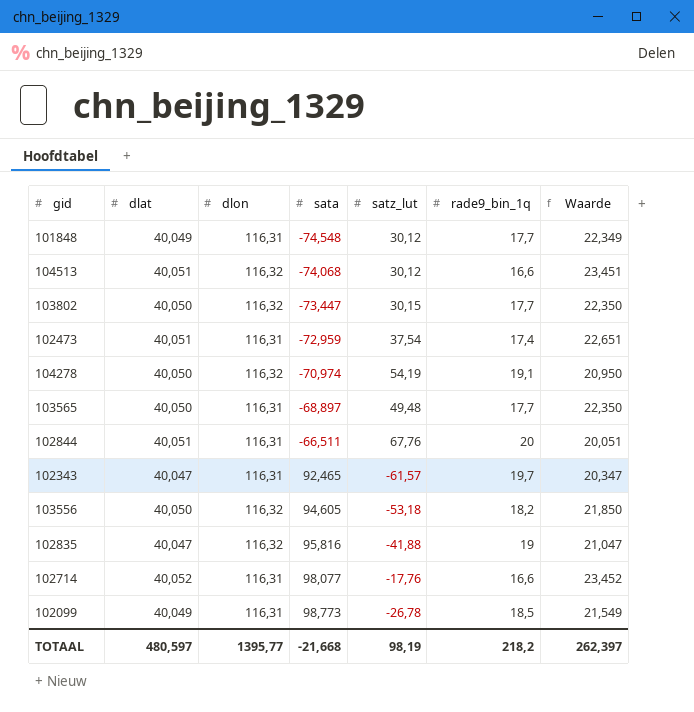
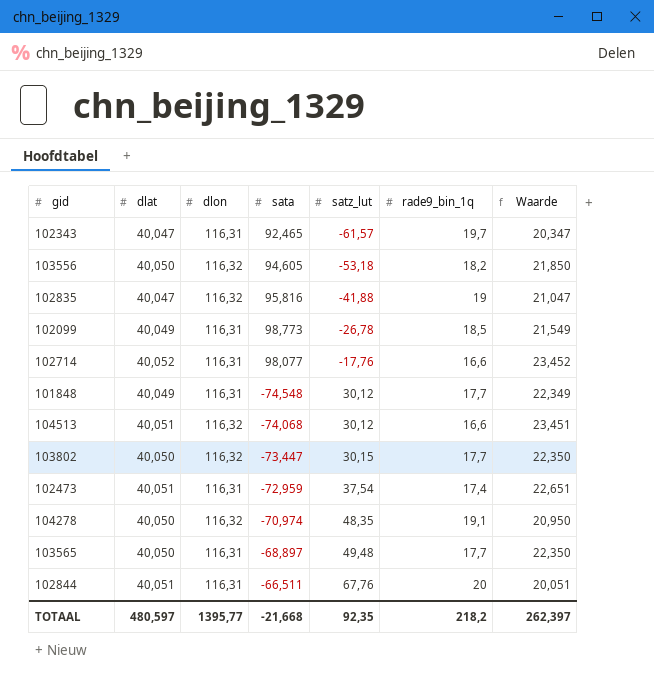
row order: sata ascending -> satz_lut ascending
104278 | satz_lut: 54,19 -> 48,35
TOTAAL | satz_lut: 98,19 -> 92,35

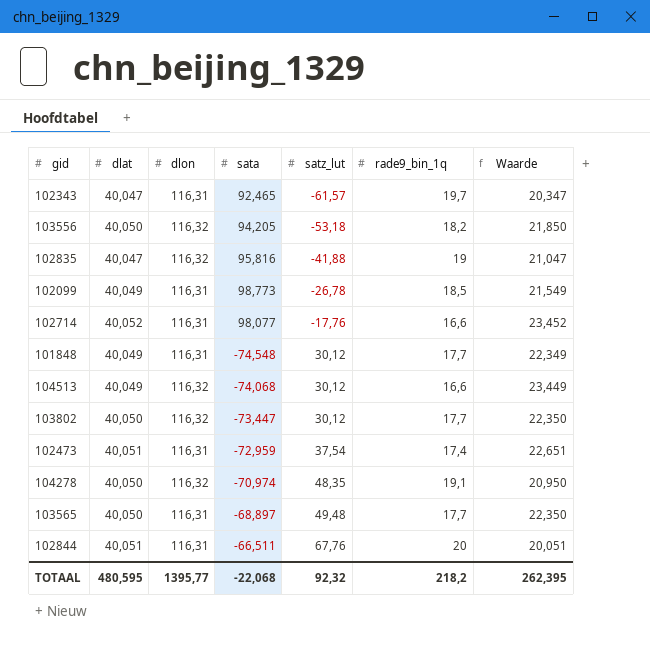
103556 | sata: 94,605 -> 94,205
104513 | dlat: 40,051 -> 40,049
104513 | Waarde: 23,451 -> 23,449
103802 | satz_lut: 30,15 -> 30,12
TOTAAL | dlat: 480,597 -> 480,595
TOTAAL | sata: -21,668 -> -22,068
TOTAAL | satz_lut: 92,35 -> 92,32
TOTAAL | Waarde: 262,397 -> 262,395

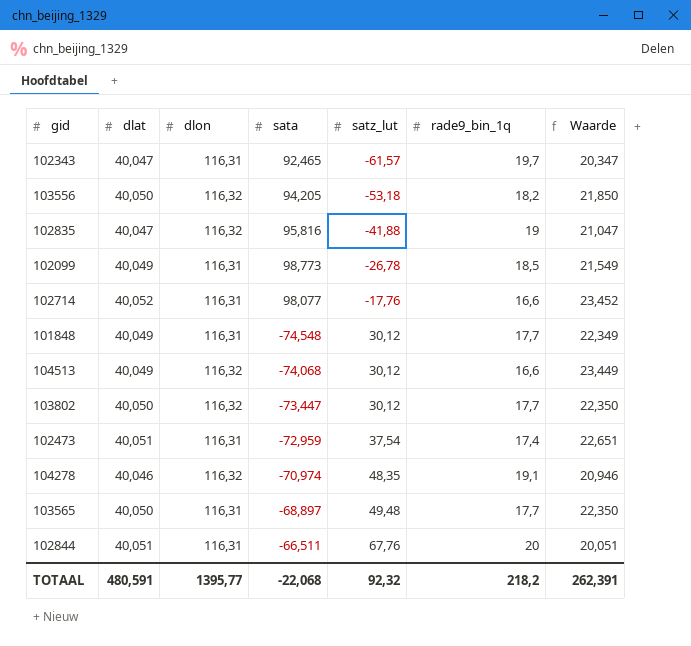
104278 | dlat: 40,050 -> 40,046
104278 | Waarde: 20,950 -> 20,946
TOTAAL | dlat: 480,595 -> 480,591
TOTAAL | Waarde: 262,395 -> 262,391

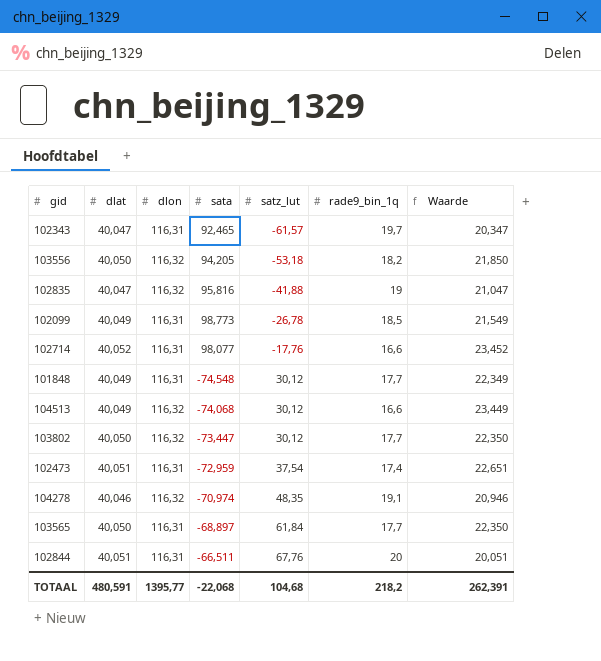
103565 | satz_lut: 49,48 -> 61,84
TOTAAL | satz_lut: 92,32 -> 104,68

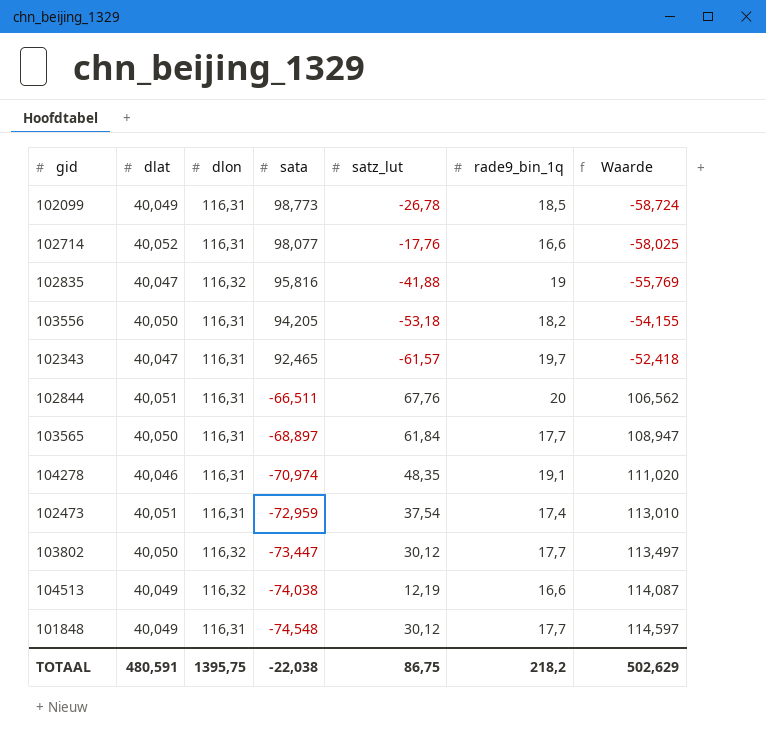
row order: satz_lut ascending -> sata descending
column Waarde | formula: [dlat] - [rade9_bin_1q] -> [dlat] - [sata]
103556 | dlon: 116,32 -> 116,31
104278 | dlon: 116,32 -> 116,31
104513 | sata: -74,068 -> -74,038
104513 | satz_lut: 30,12 -> 12,19
TOTAAL | dlon: 1395,77 -> 1395,75
TOTAAL | sata: -22,068 -> -22,038
TOTAAL | satz_lut: 104,68 -> 86,75
TOTAAL | Waarde: 262,391 -> 502,629

